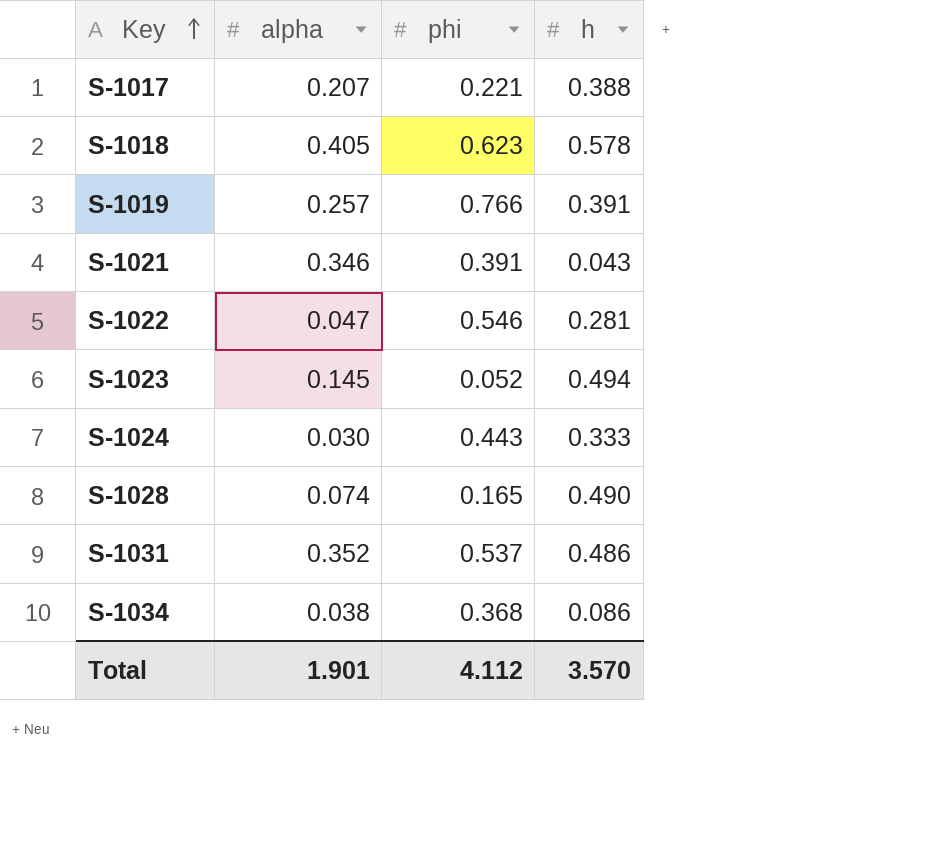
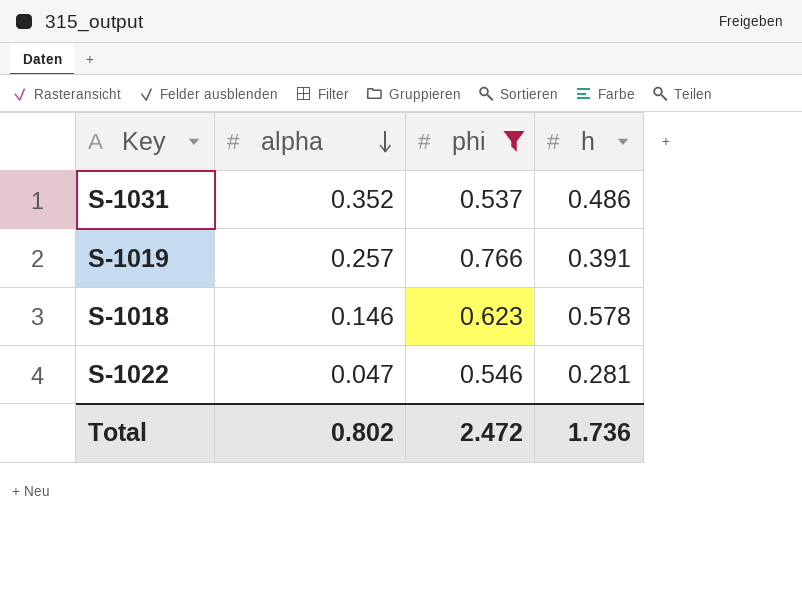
filter: none -> phi >= 0.537
row order: Key ascending -> alpha descending
S-1018 | alpha: 0.405 -> 0.146
Total | alpha: 1.901 -> 0.802
Total | phi: 4.112 -> 2.472
Total | h: 3.570 -> 1.736

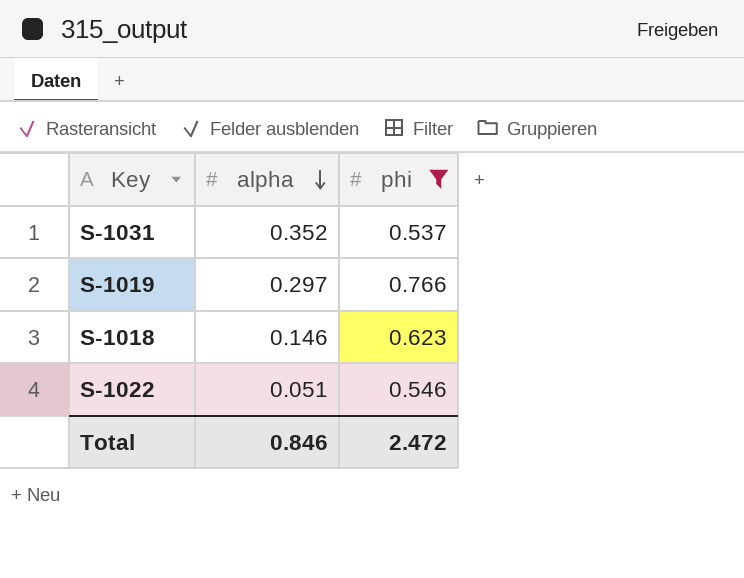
column h | position: 4 -> none
S-1019 | alpha: 0.257 -> 0.297
S-1022 | alpha: 0.047 -> 0.051
Total | alpha: 0.802 -> 0.846

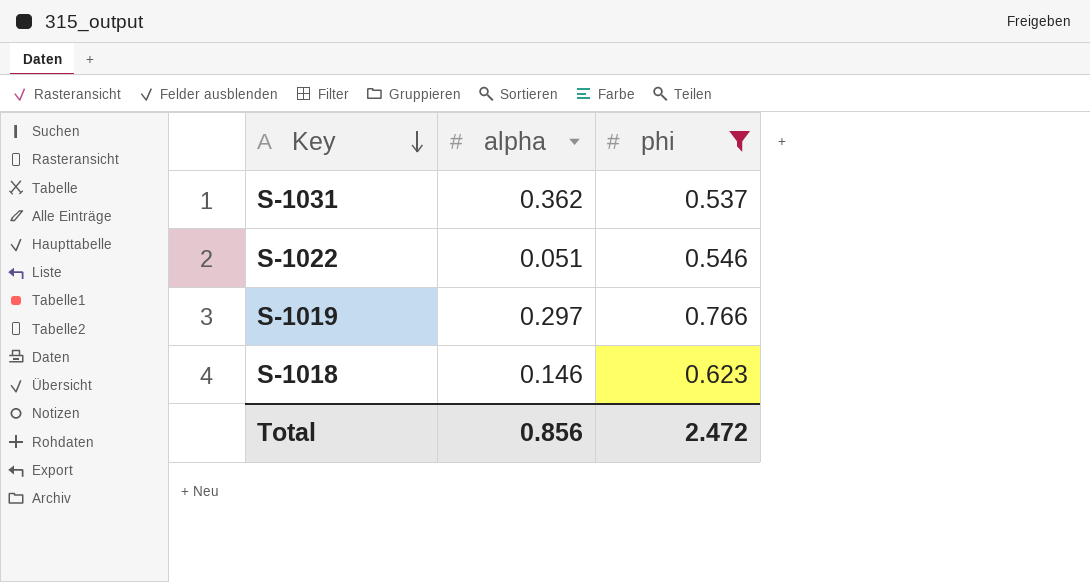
row order: alpha descending -> Key descending
S-1031 | alpha: 0.352 -> 0.362
Total | alpha: 0.846 -> 0.856

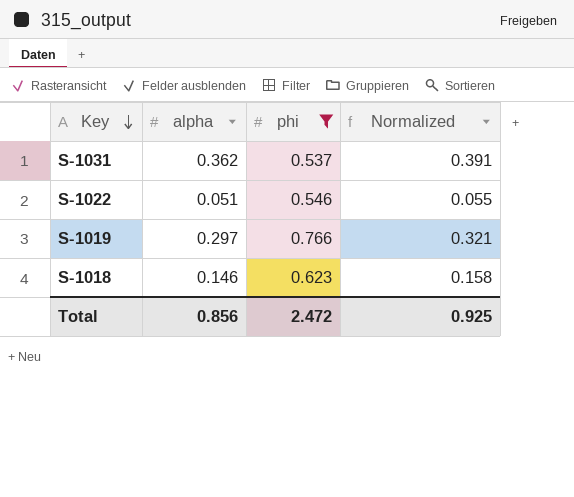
column Normalized | formula: none -> [alpha] * 1.08

